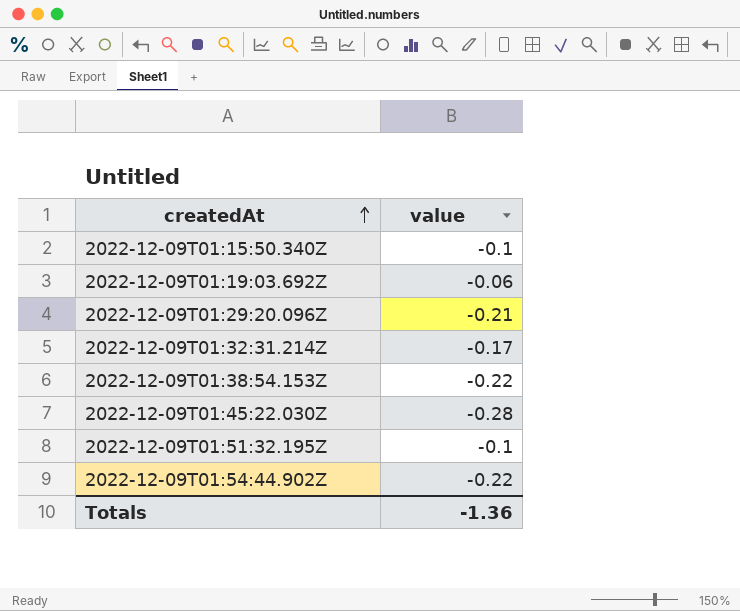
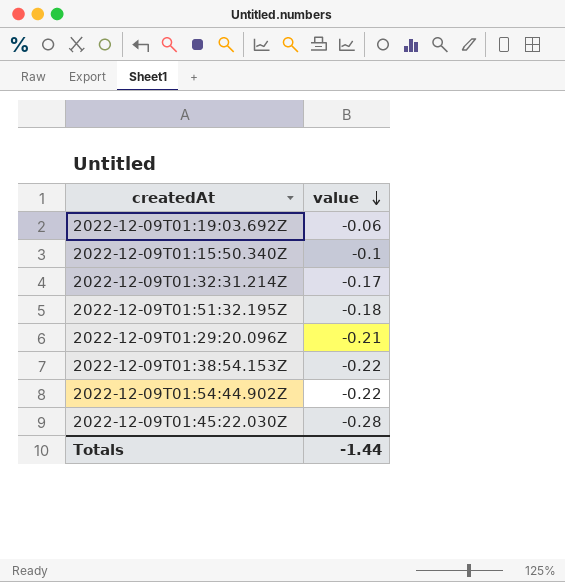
row order: createdAt ascending -> value descending
2022-12-09T01:51:32.195Z | value: -0.1 -> -0.18
Totals | value: -1.36 -> -1.44

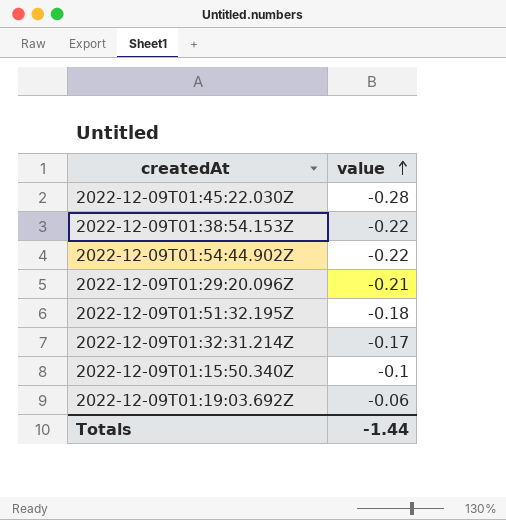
row order: value descending -> value ascending

